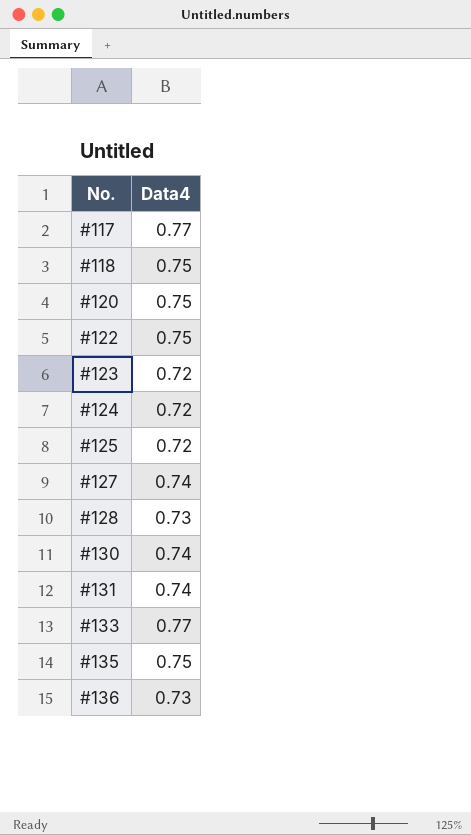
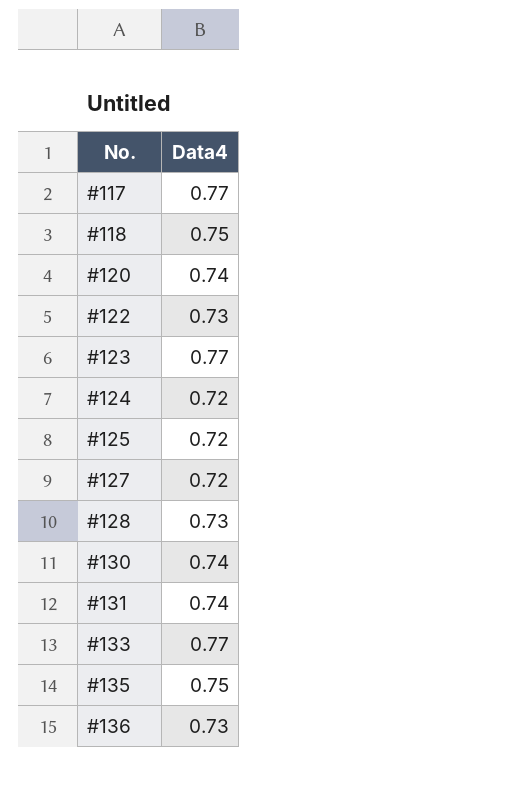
#120 | Data4: 0.75 -> 0.74
#122 | Data4: 0.75 -> 0.73
#123 | Data4: 0.72 -> 0.77
#127 | Data4: 0.74 -> 0.72

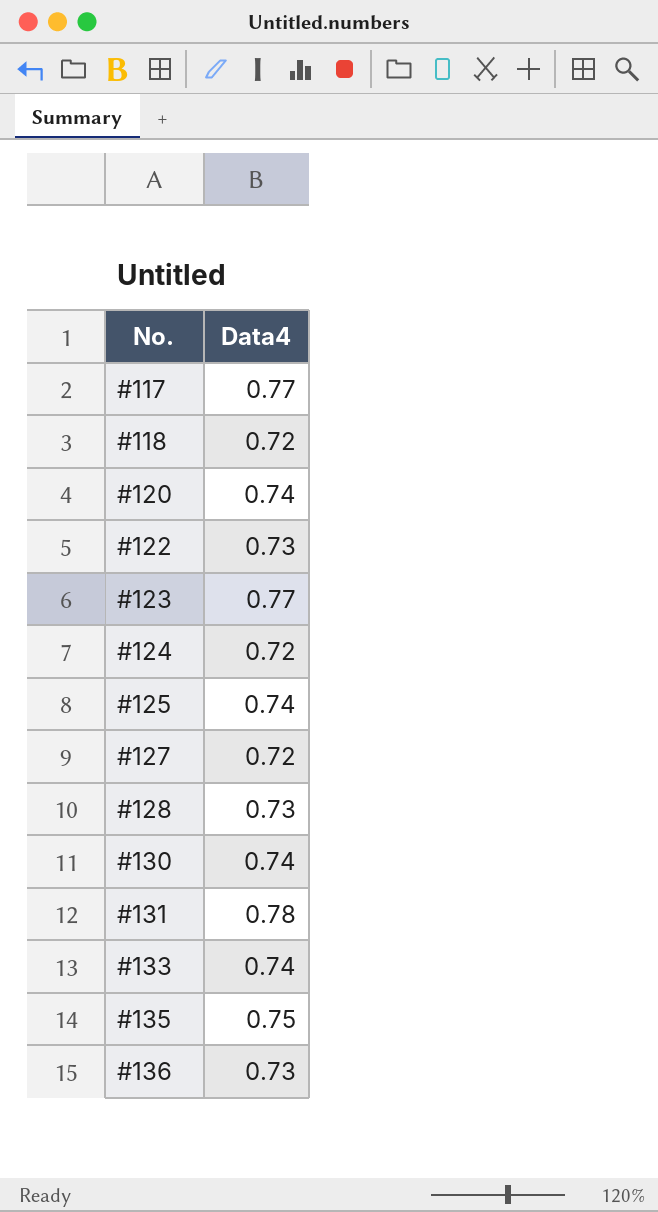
#118 | Data4: 0.75 -> 0.72
#125 | Data4: 0.72 -> 0.74
#131 | Data4: 0.74 -> 0.78
#133 | Data4: 0.77 -> 0.74

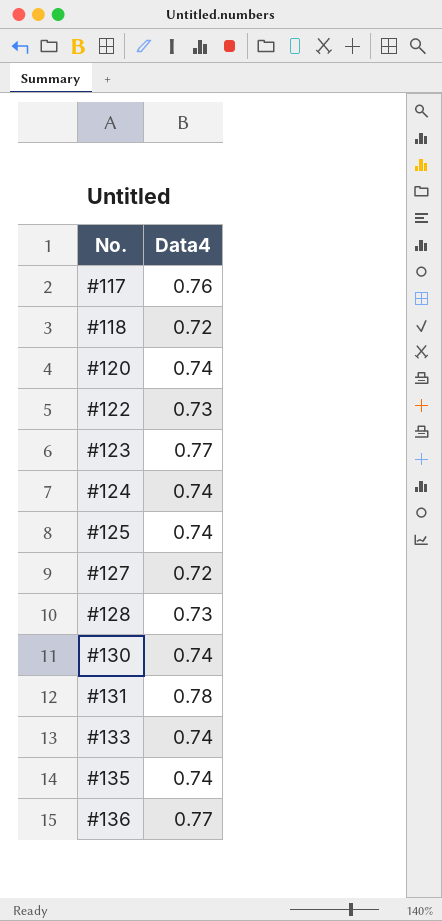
#117 | Data4: 0.77 -> 0.76
#124 | Data4: 0.72 -> 0.74
#135 | Data4: 0.75 -> 0.74
#136 | Data4: 0.73 -> 0.77

